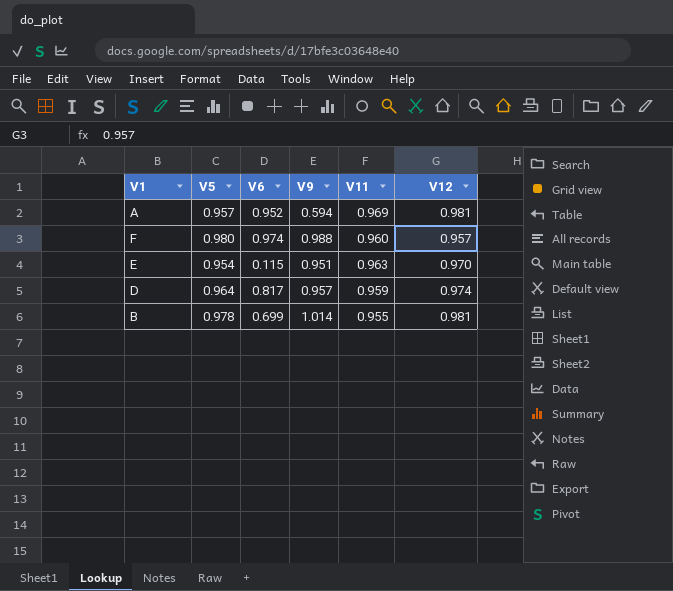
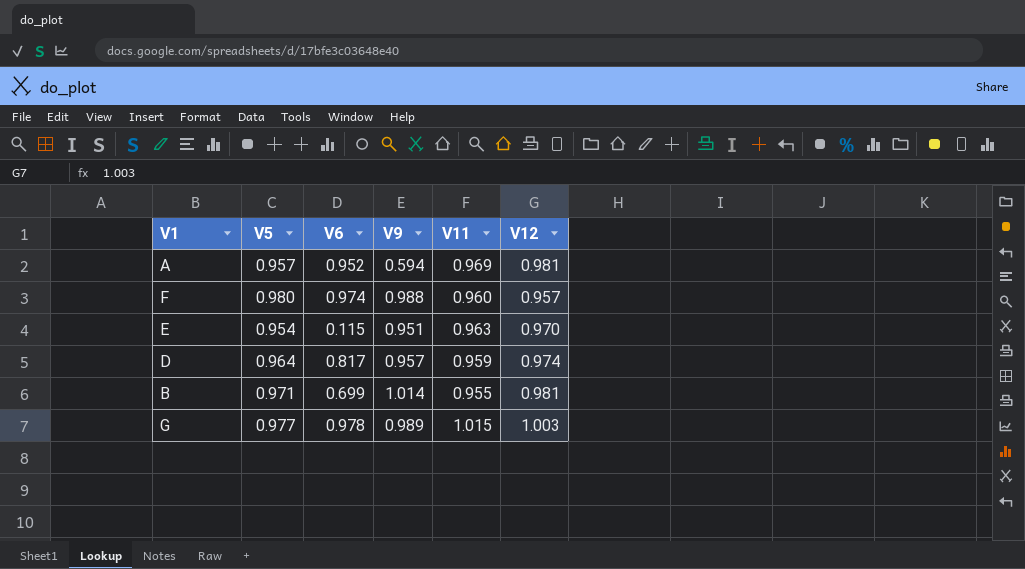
B | V5: 0.978 -> 0.971
row G: none -> 0.977 | 0.978 | 0.989 | 1.015 | 1.003

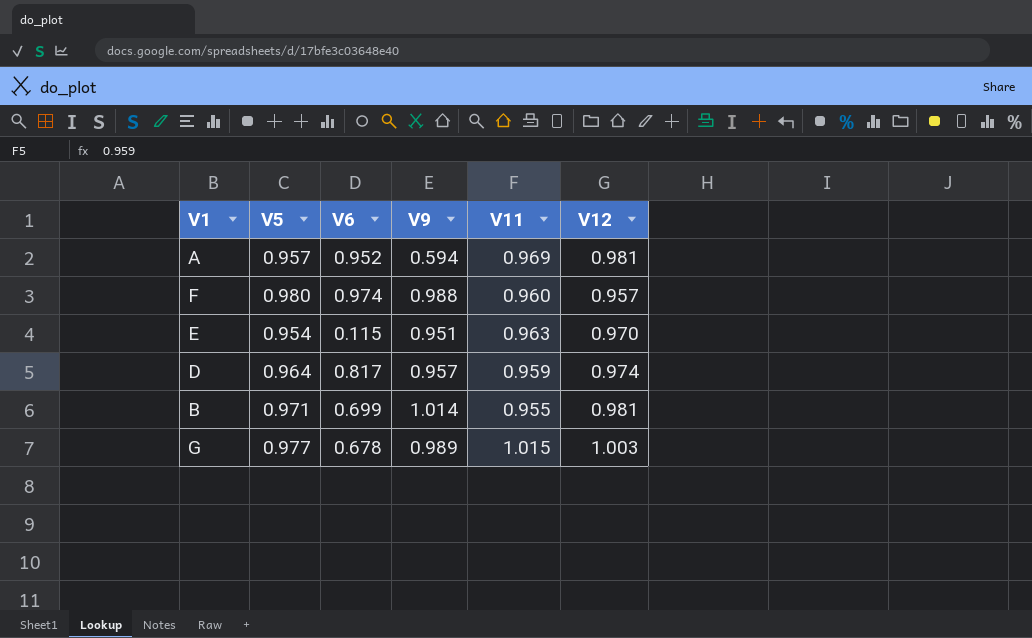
G | V6: 0.978 -> 0.678

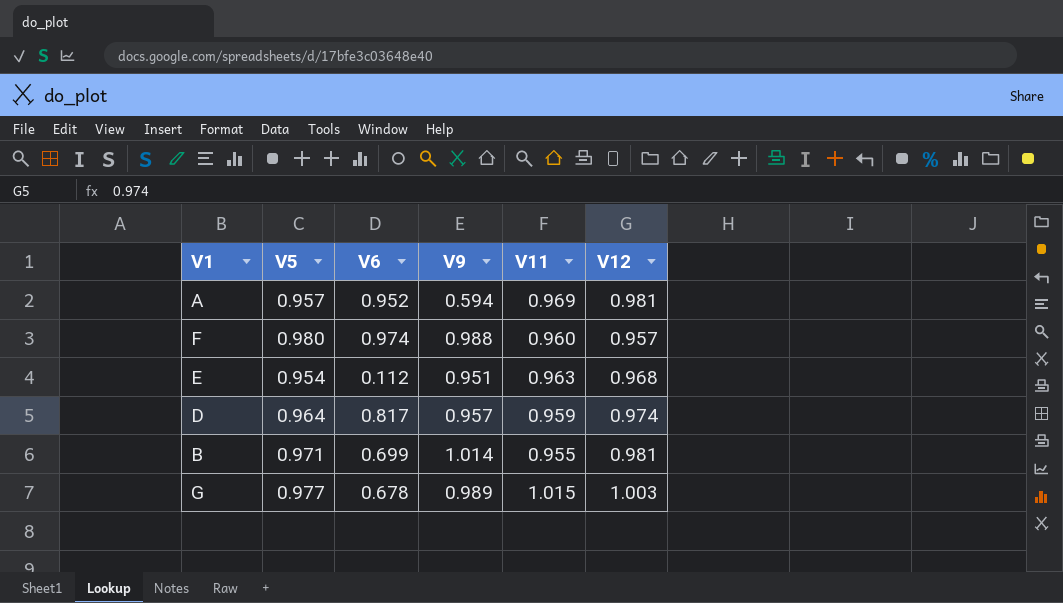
E | V6: 0.115 -> 0.112
E | V12: 0.970 -> 0.968

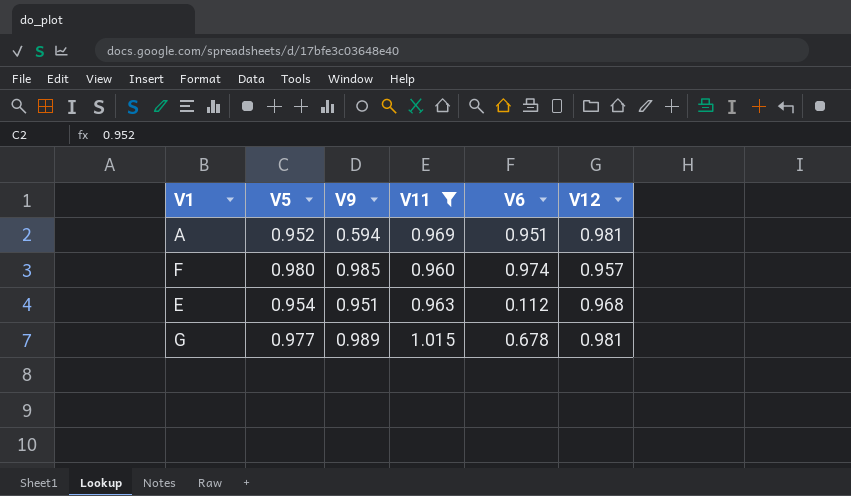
filter: none -> V11 >= 0.960
column V6 | position: 3 -> 5
A | V5: 0.957 -> 0.952
A | V6: 0.952 -> 0.951
F | V9: 0.988 -> 0.985
G | V12: 1.003 -> 0.981

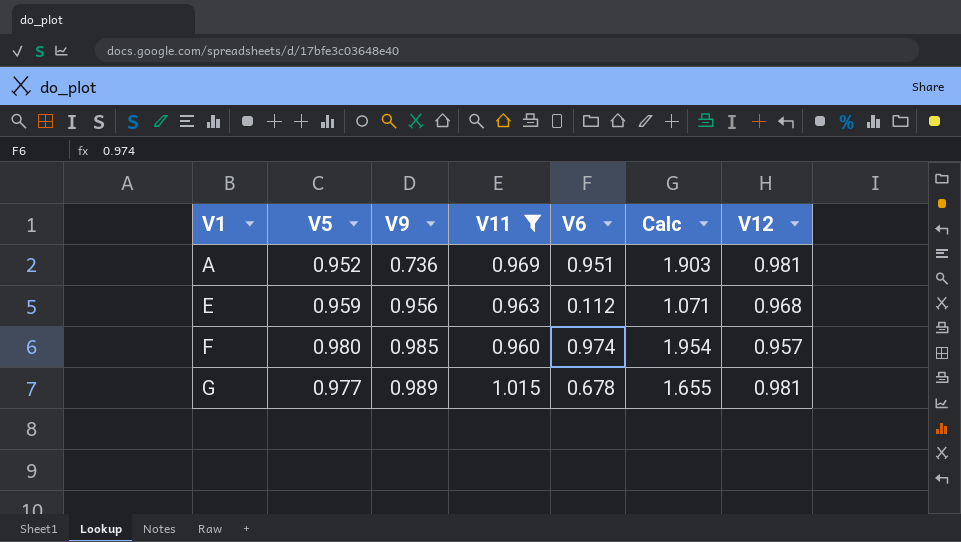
row order: none -> V1 ascending
column Calc | formula: none -> [V5] + [V6]
A | V9: 0.594 -> 0.736
E | V5: 0.954 -> 0.959
E | V9: 0.951 -> 0.956

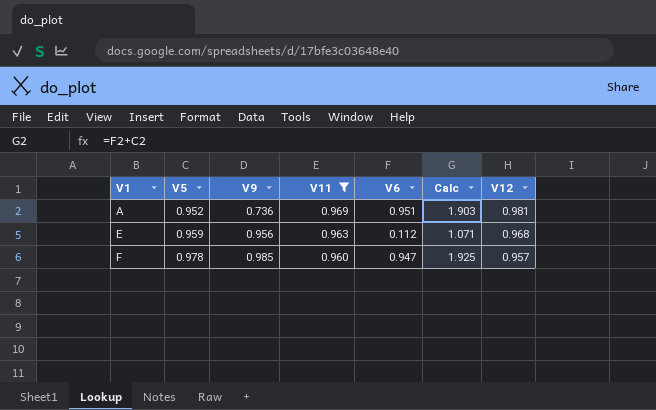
row G: 0.977 | 0.989 | 1.015 | 0.678 | 1.655 | 0.981 -> none
F | V5: 0.980 -> 0.978
F | V6: 0.974 -> 0.947
F | Calc: 1.954 -> 1.925

